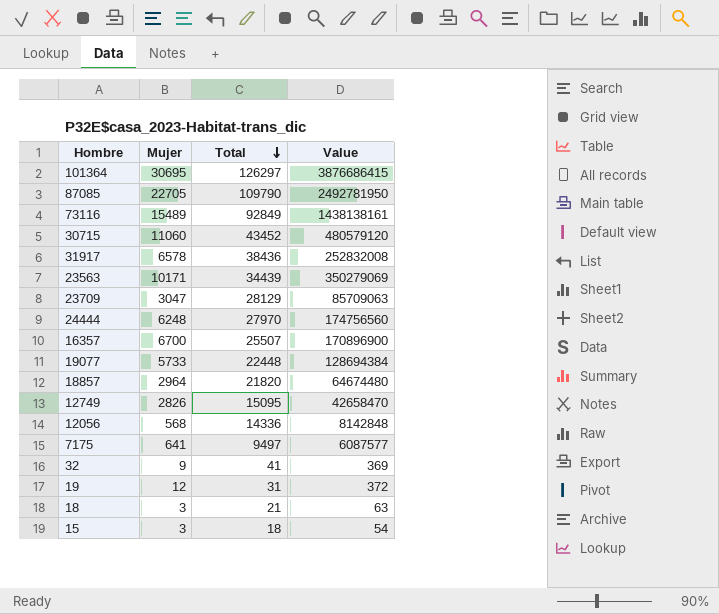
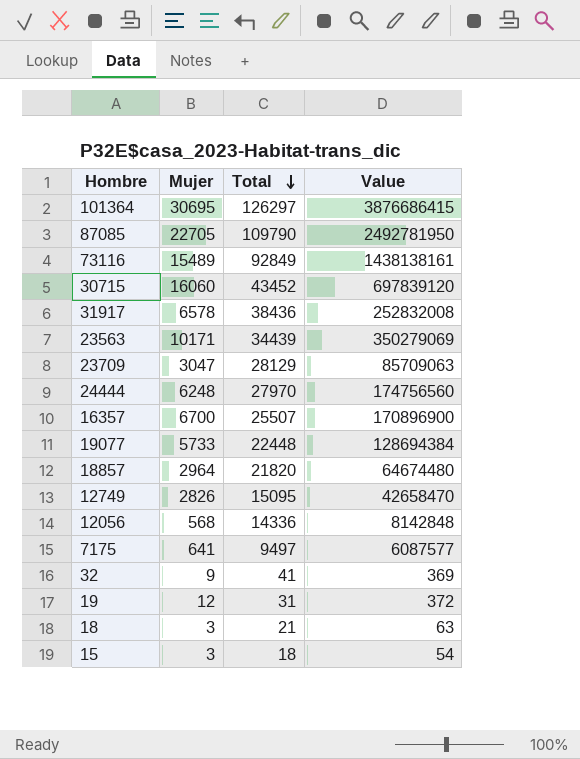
30715 | Mujer: 11060 -> 16060
30715 | Value: 480579120 -> 697839120

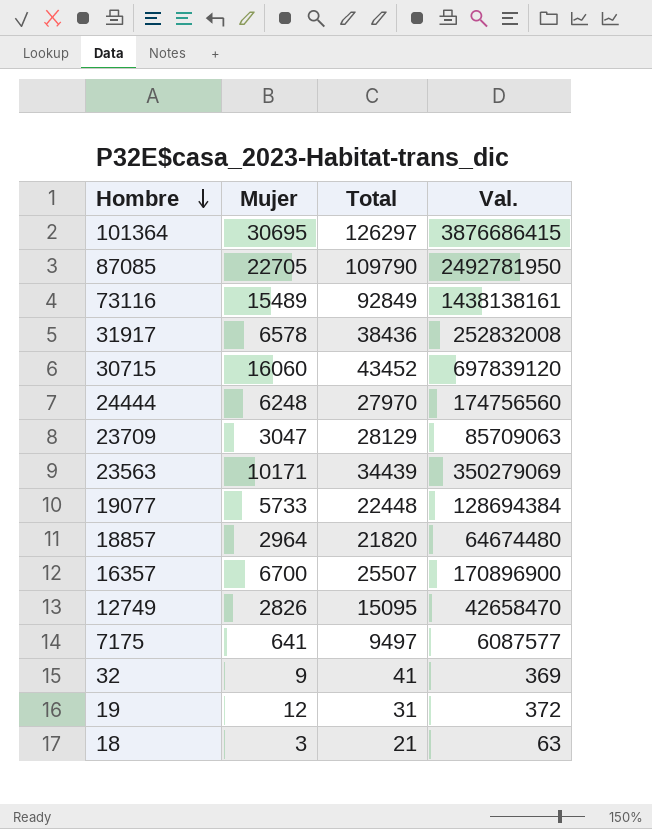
row order: Total descending -> Hombre descending
column name: Value -> Val.
row 12056: 568 | 14336 | 8142848 -> none
row 15: 3 | 18 | 54 -> none

